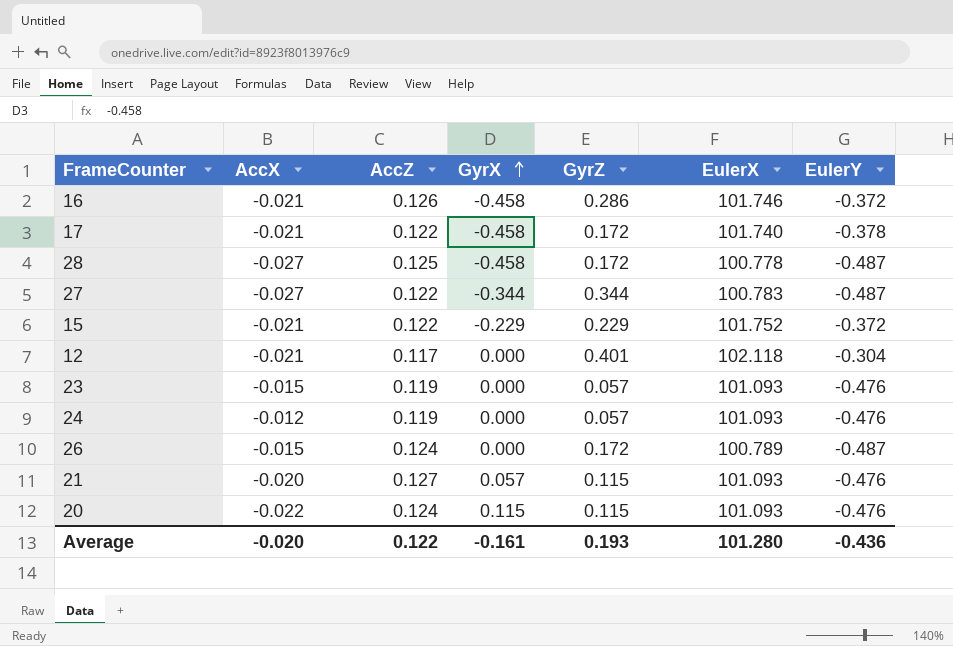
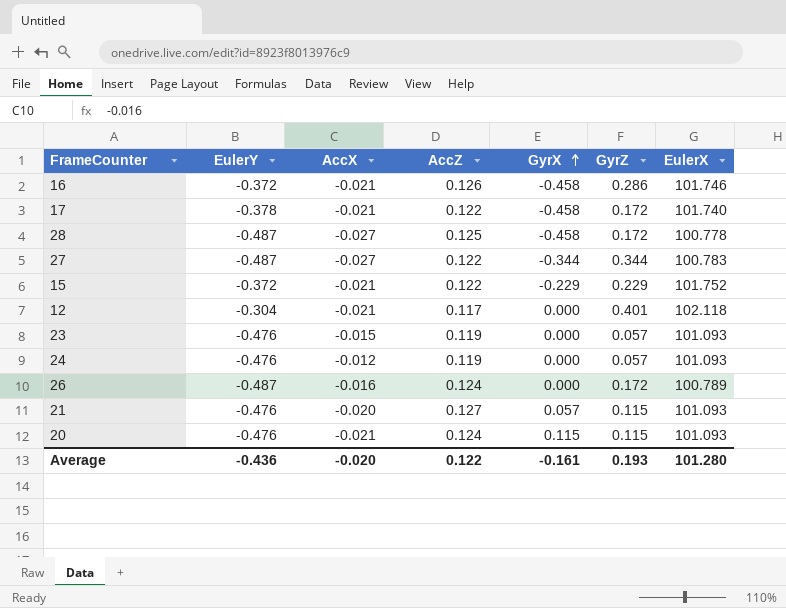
column EulerY | position: 7 -> 2
26 | AccX: -0.015 -> -0.016
20 | AccX: -0.022 -> -0.021

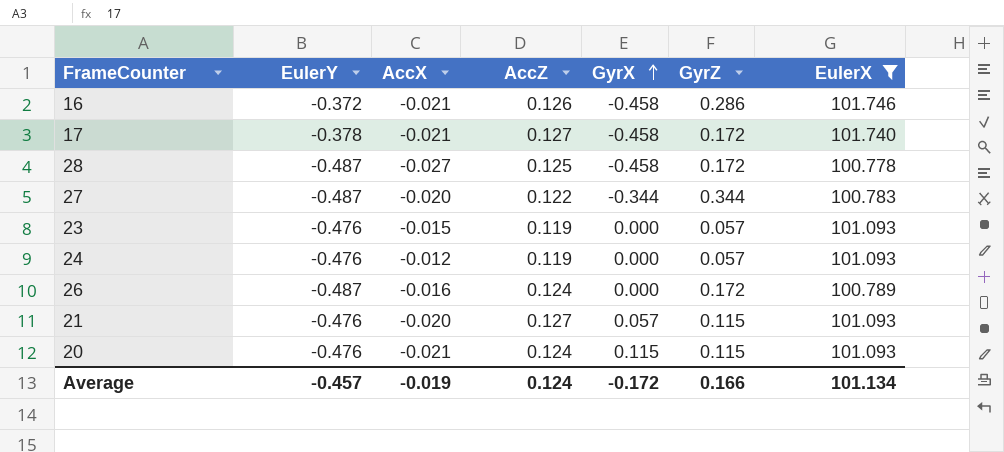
filter: none -> EulerX <= 101.746
17 | AccZ: 0.122 -> 0.127
27 | AccX: -0.027 -> -0.020
Average | EulerY: -0.436 -> -0.457
Average | AccX: -0.020 -> -0.019
Average | AccZ: 0.122 -> 0.124
Average | GyrX: -0.161 -> -0.172
Average | GyrZ: 0.193 -> 0.166
Average | EulerX: 101.280 -> 101.134

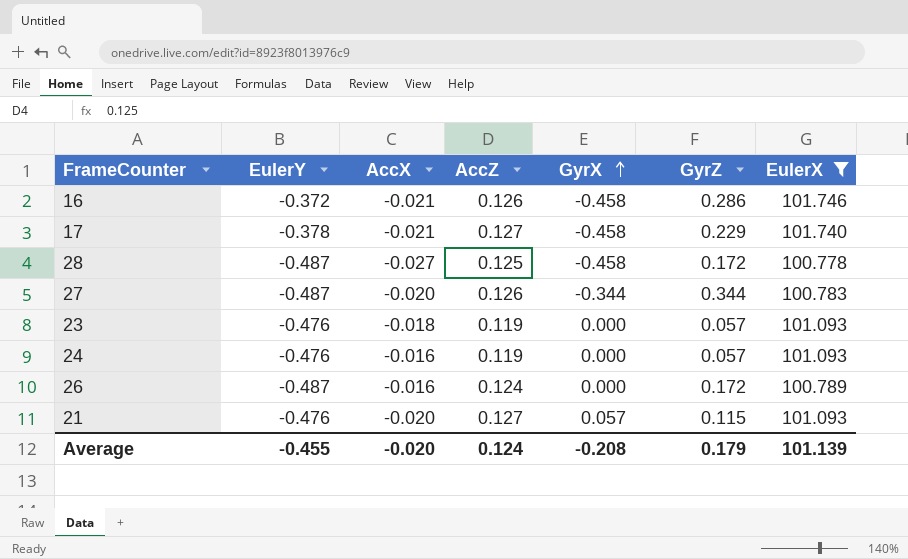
row 20: -0.476 | -0.021 | 0.124 | 0.115 | 0.115 | 101.093 -> none
17 | GyrZ: 0.172 -> 0.229
27 | AccZ: 0.122 -> 0.126
23 | AccX: -0.015 -> -0.018
24 | AccX: -0.012 -> -0.016
Average | EulerY: -0.457 -> -0.455
Average | AccX: -0.019 -> -0.020
Average | GyrX: -0.172 -> -0.208
Average | GyrZ: 0.166 -> 0.179
Average | EulerX: 101.134 -> 101.139

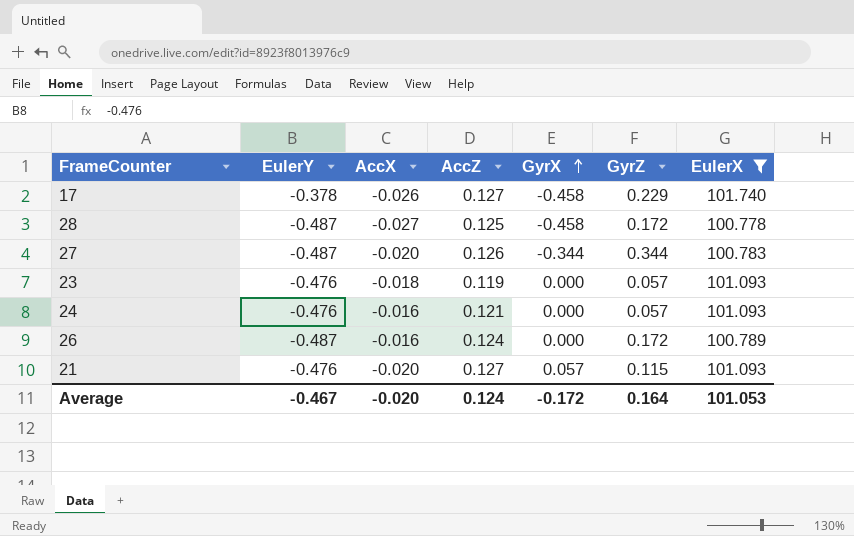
row 16: -0.372 | -0.021 | 0.126 | -0.458 | 0.286 | 101.746 -> none
17 | AccX: -0.021 -> -0.026
24 | AccZ: 0.119 -> 0.121
Average | EulerY: -0.455 -> -0.467
Average | GyrX: -0.208 -> -0.172
Average | GyrZ: 0.179 -> 0.164
Average | EulerX: 101.139 -> 101.053

